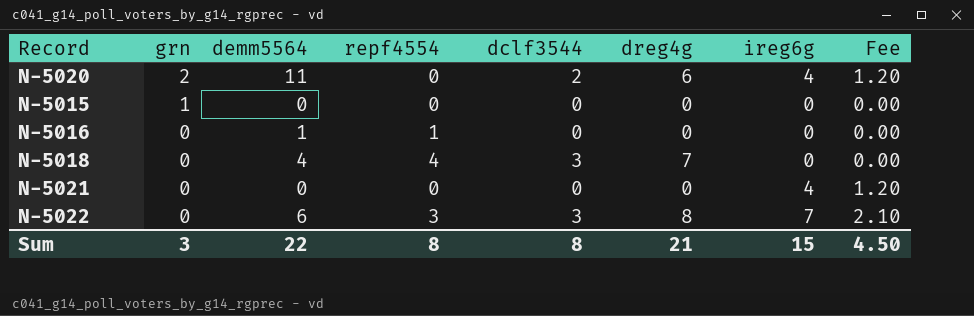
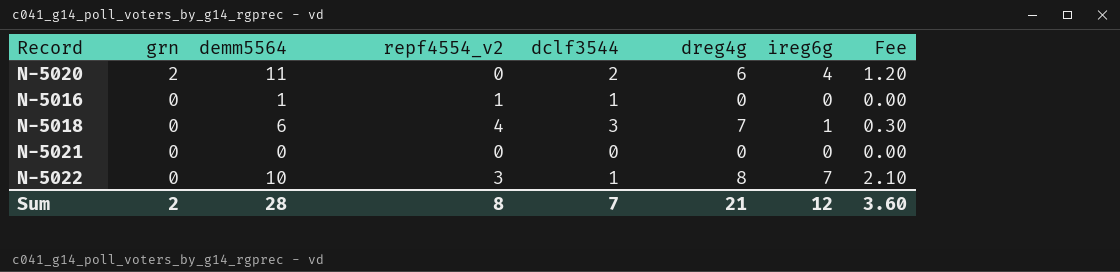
column name: repf4554 -> repf4554_v2
row N-5015: 1 | 0 | 0 | 0 | 0 | 0 | 0.00 -> none
N-5016 | dclf3544: 0 -> 1
N-5018 | demm5564: 4 -> 6
N-5018 | ireg6g: 0 -> 1
N-5018 | Fee: 0.00 -> 0.30
N-5021 | ireg6g: 4 -> 0
N-5021 | Fee: 1.20 -> 0.00
N-5022 | demm5564: 6 -> 10
N-5022 | dclf3544: 3 -> 1
Sum | grn: 3 -> 2
Sum | demm5564: 22 -> 28
Sum | dclf3544: 8 -> 7
Sum | ireg6g: 15 -> 12
Sum | Fee: 4.50 -> 3.60

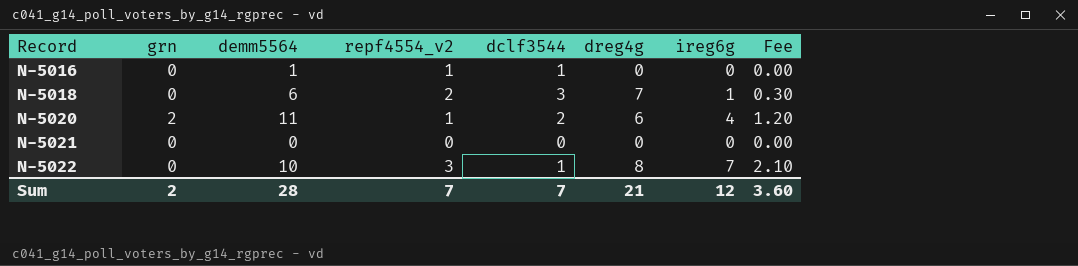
row order: grn descending -> Record ascending
N-5018 | repf4554_v2: 4 -> 2
N-5020 | repf4554_v2: 0 -> 1
Sum | repf4554_v2: 8 -> 7

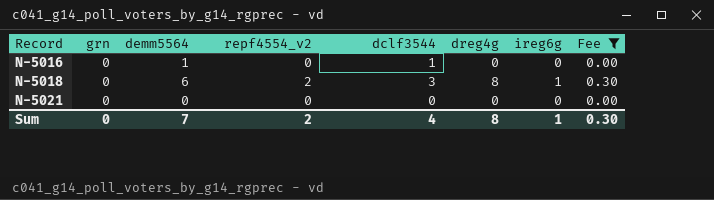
filter: none -> Fee <= 0.30
N-5016 | repf4554_v2: 1 -> 0
N-5018 | dreg4g: 7 -> 8
Sum | grn: 2 -> 0
Sum | demm5564: 28 -> 7
Sum | repf4554_v2: 7 -> 2
Sum | dclf3544: 7 -> 4
Sum | dreg4g: 21 -> 8
Sum | ireg6g: 12 -> 1
Sum | Fee: 3.60 -> 0.30

